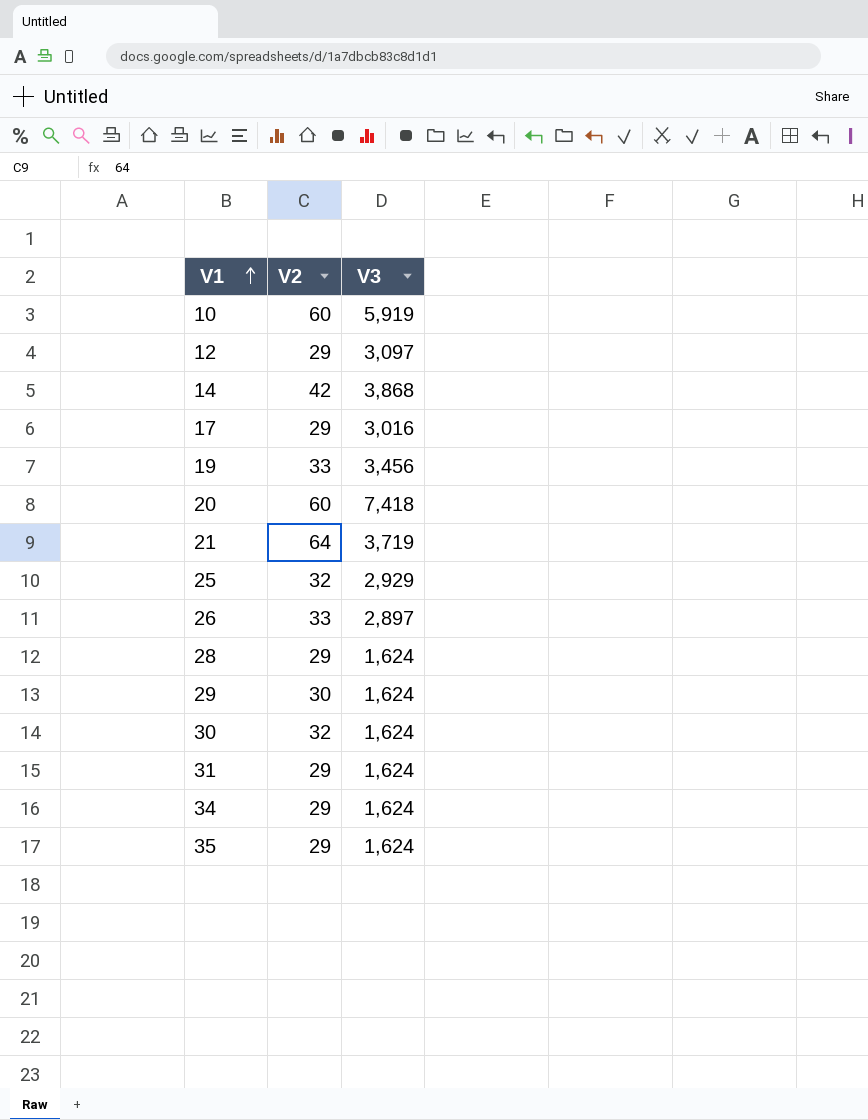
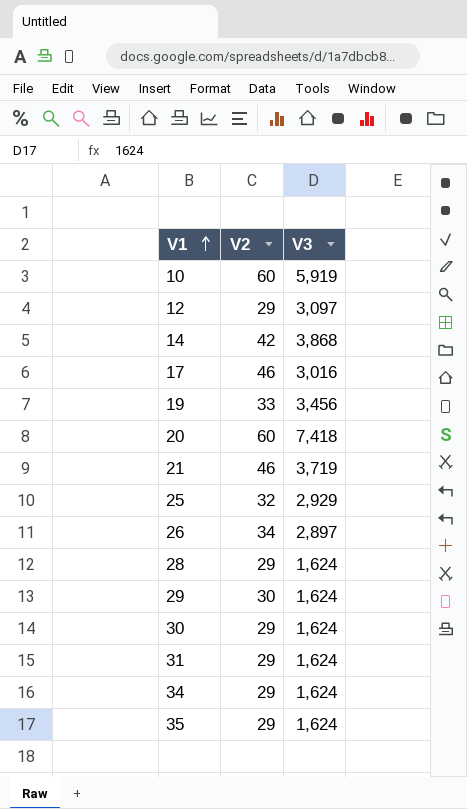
17 | V2: 29 -> 46
21 | V2: 64 -> 46
26 | V2: 33 -> 34
30 | V2: 32 -> 29

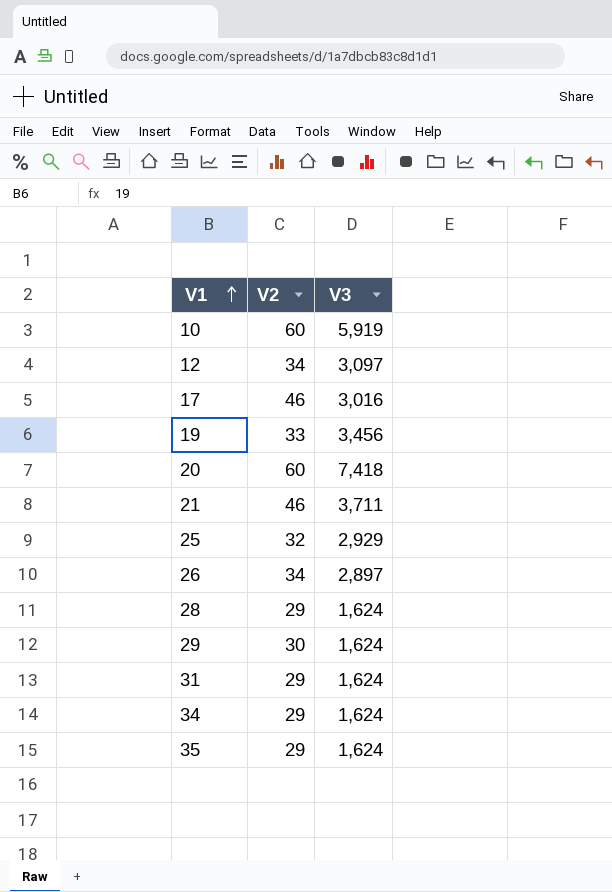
row 14: 42 | 3,868 -> none
row 30: 29 | 1,624 -> none
12 | V2: 29 -> 34
21 | V3: 3,719 -> 3,711

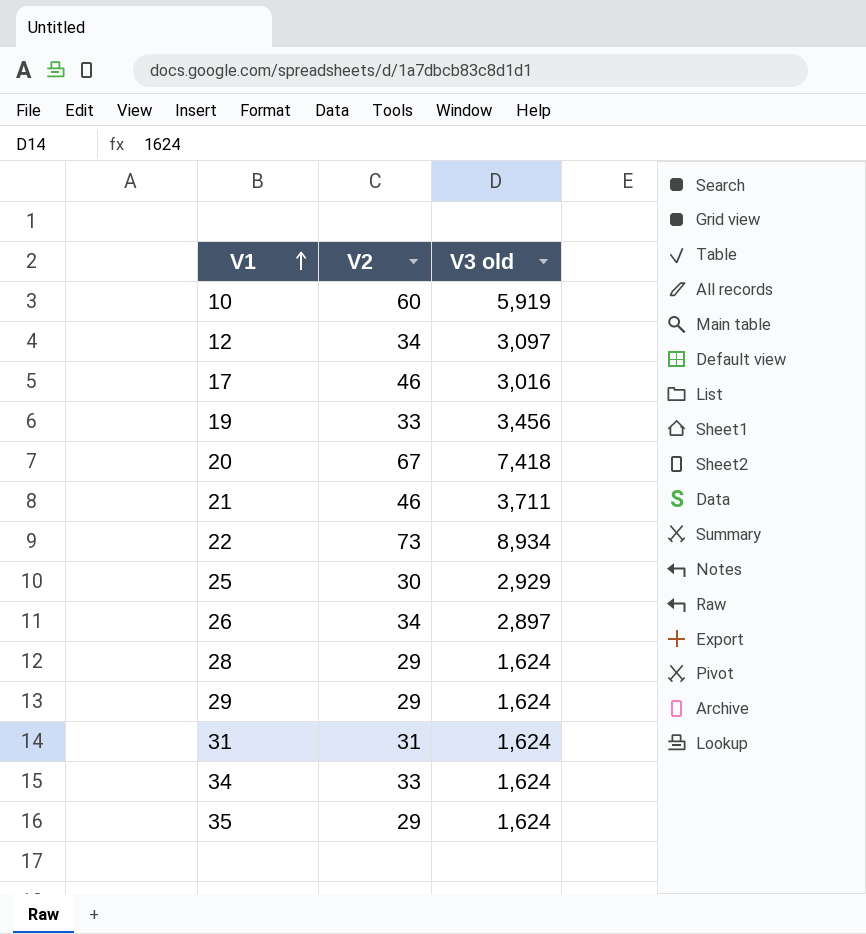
column name: V3 -> V3 old
20 | V2: 60 -> 67
row 22: none -> 73 | 8,934
25 | V2: 32 -> 30
29 | V2: 30 -> 29
31 | V2: 29 -> 31
34 | V2: 29 -> 33

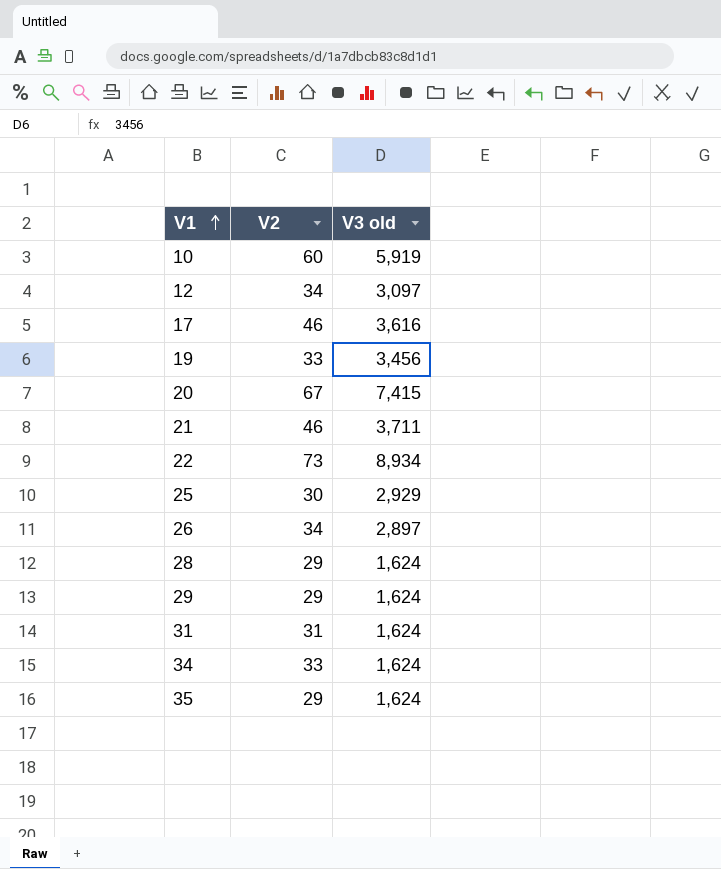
17 | V3 old: 3,016 -> 3,616
20 | V3 old: 7,418 -> 7,415

